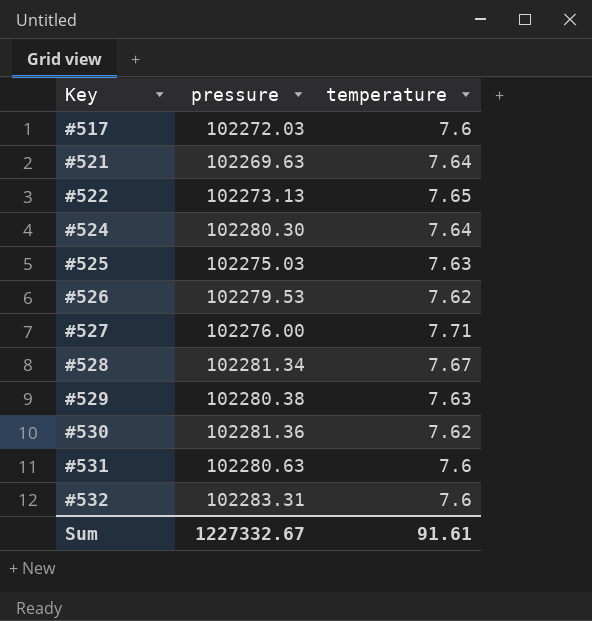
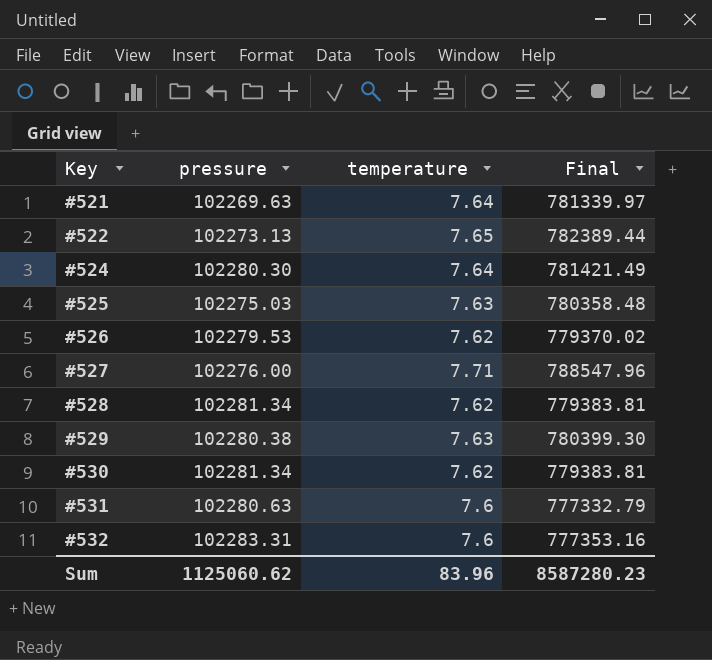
column Final | formula: none -> [pressure] * [temperature]
row #517: 102272.03 | 7.6 -> none
#528 | temperature: 7.67 -> 7.62
#530 | pressure: 102281.36 -> 102281.34
Sum | pressure: 1227332.67 -> 1125060.62
Sum | temperature: 91.61 -> 83.96

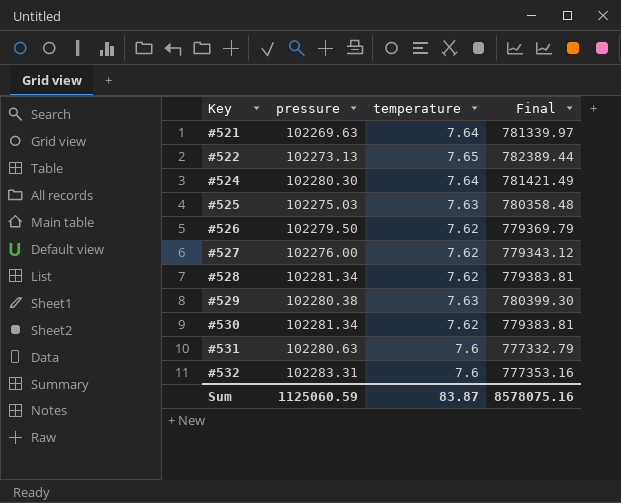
#526 | pressure: 102279.53 -> 102279.50
#526 | Final: 779370.02 -> 779369.79
#527 | temperature: 7.71 -> 7.62
#527 | Final: 788547.96 -> 779343.12
Sum | pressure: 1125060.62 -> 1125060.59
Sum | temperature: 83.96 -> 83.87
Sum | Final: 8587280.23 -> 8578075.16

